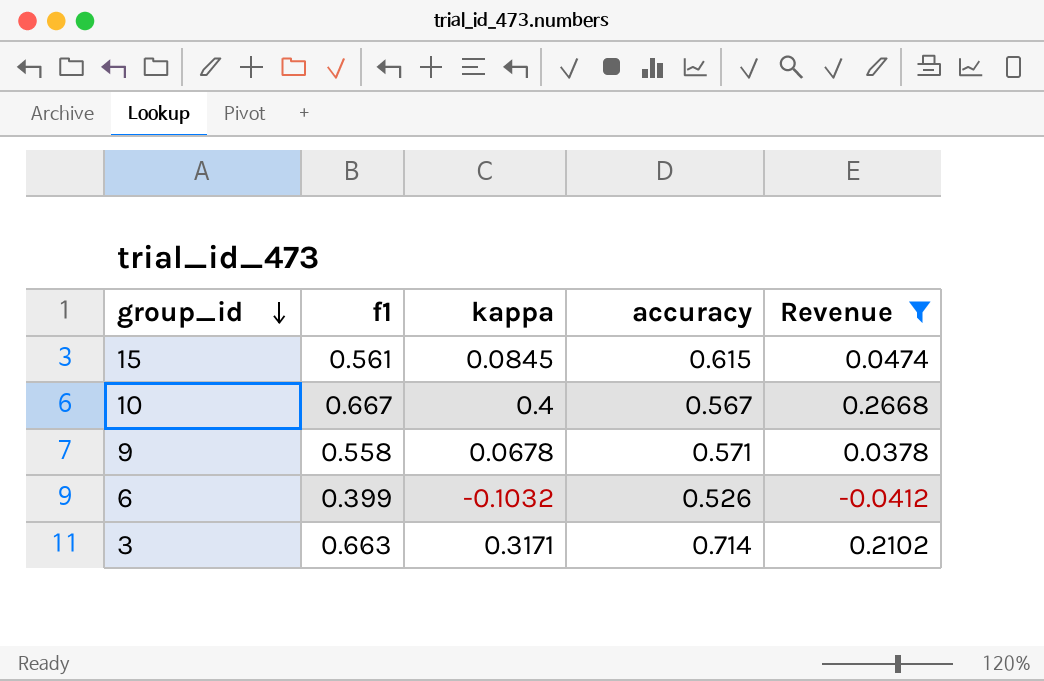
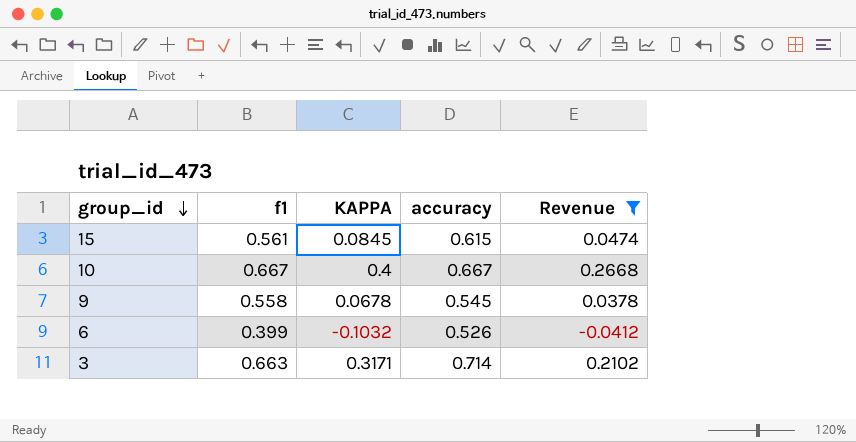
column name: kappa -> KAPPA
10 | accuracy: 0.567 -> 0.667
9 | accuracy: 0.571 -> 0.545

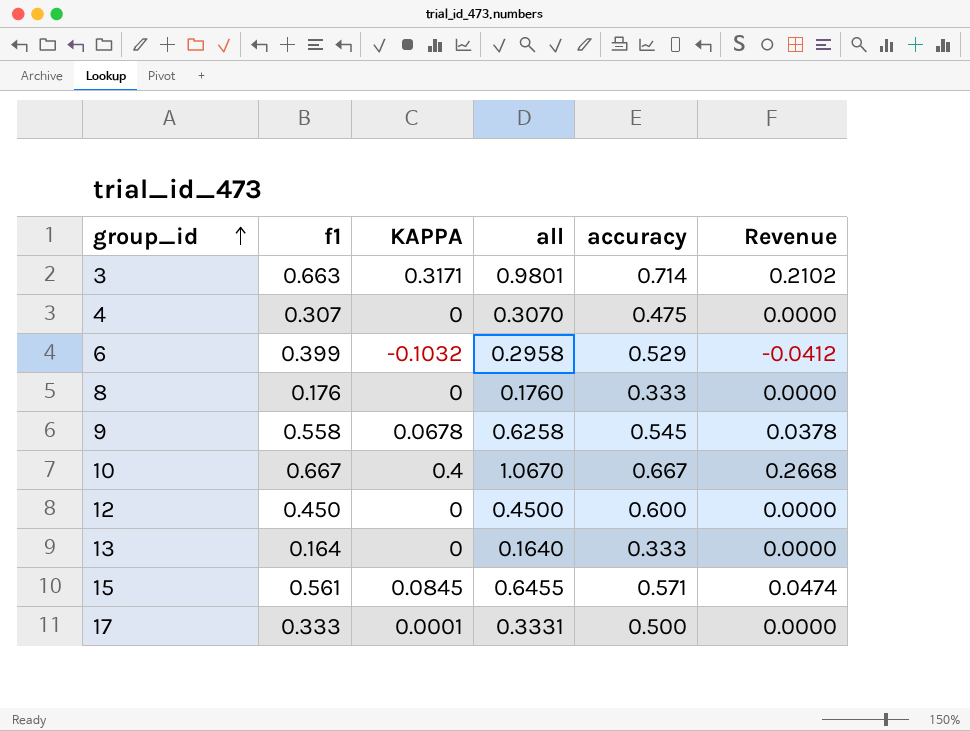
filter: Revenue != 0.0000 -> none
row order: group_id descending -> group_id ascending
column all | formula: none -> [f1] + [KAPPA]
6 | accuracy: 0.526 -> 0.529
15 | accuracy: 0.615 -> 0.571

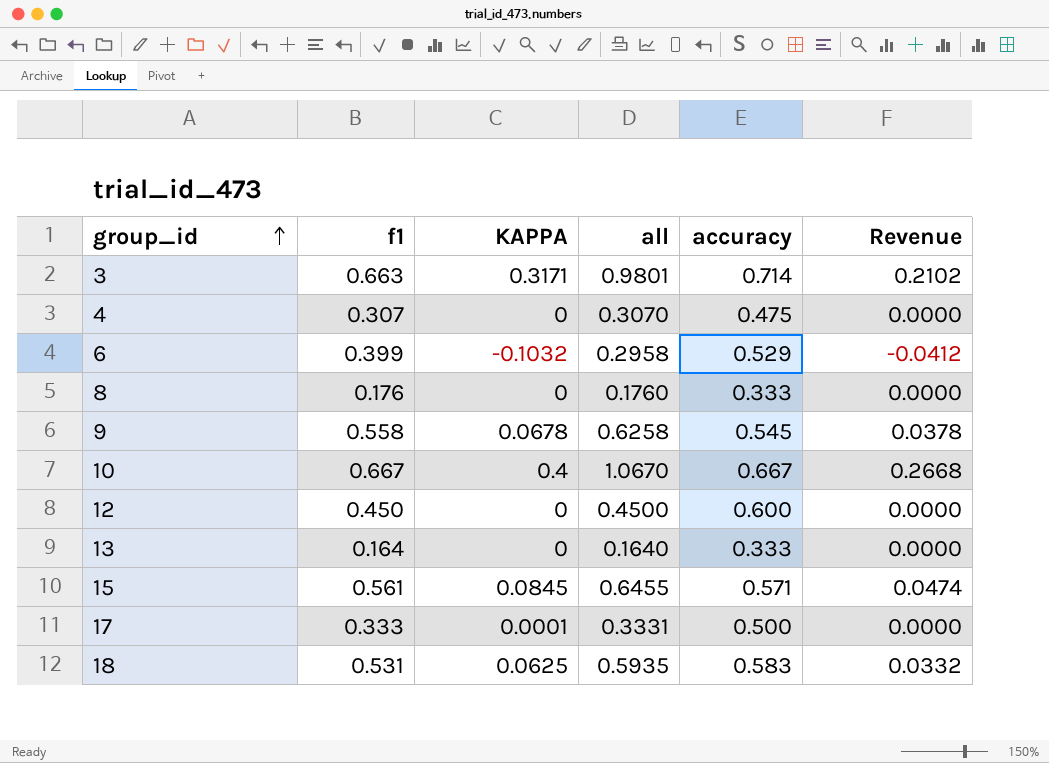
row 18: none -> 0.531 | 0.0625 | 0.5935 | 0.583 | 0.0332

